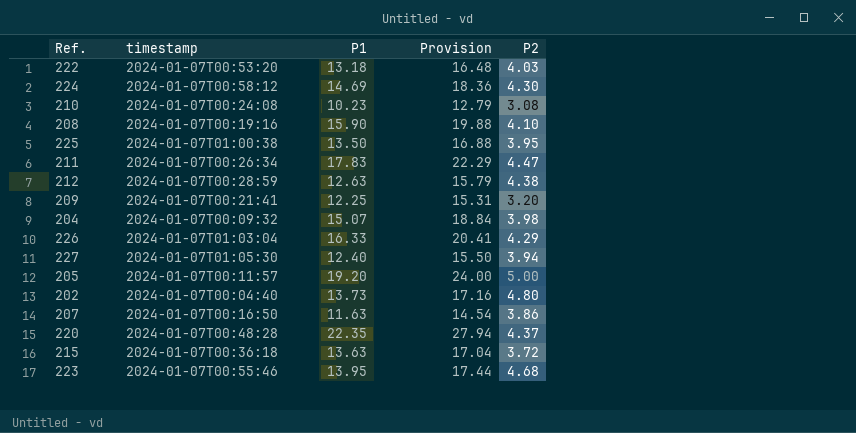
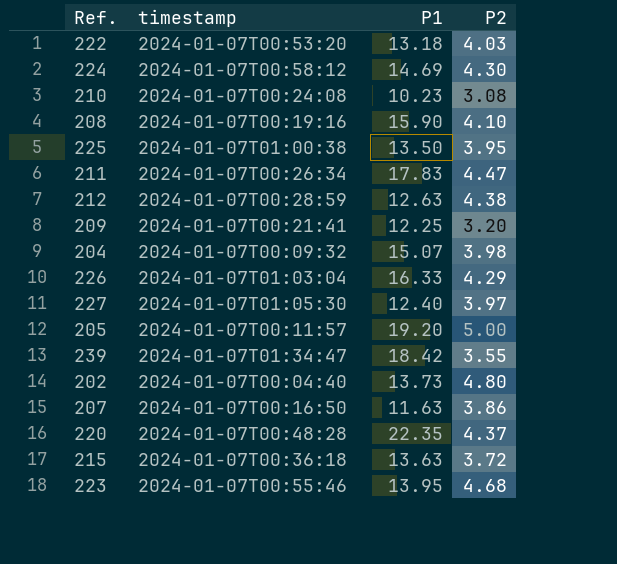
column Provision | formula: [P1] * 1.25 -> none
227 | P2: 3.94 -> 3.97
row 239: none -> 2024-01-07T01:34:47 | 18.42 | 3.55

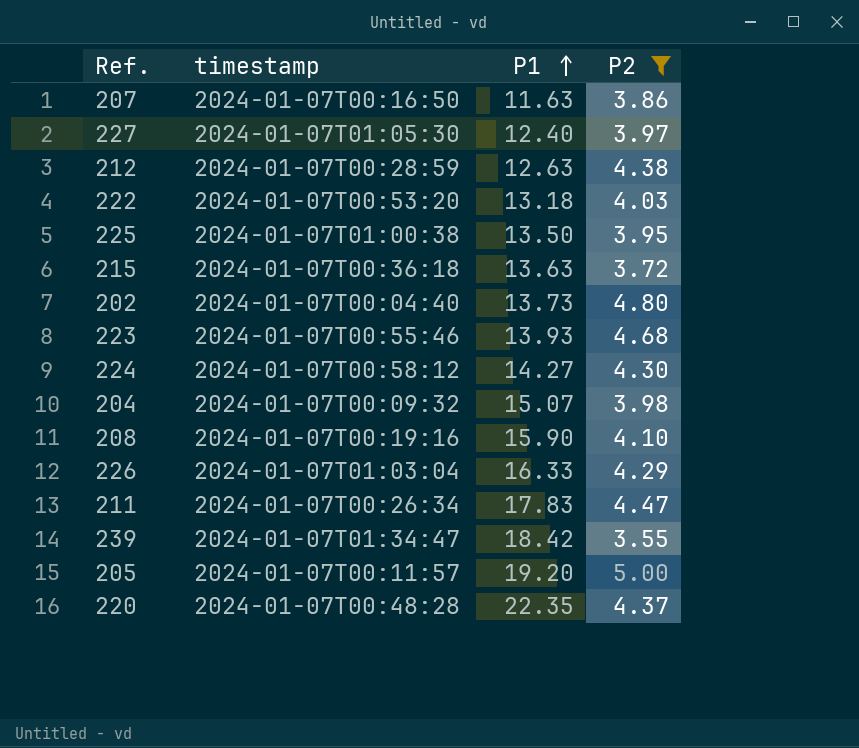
filter: none -> P2 >= 3.55
row order: none -> P1 ascending
223 | P1: 13.95 -> 13.93
224 | P1: 14.69 -> 14.27

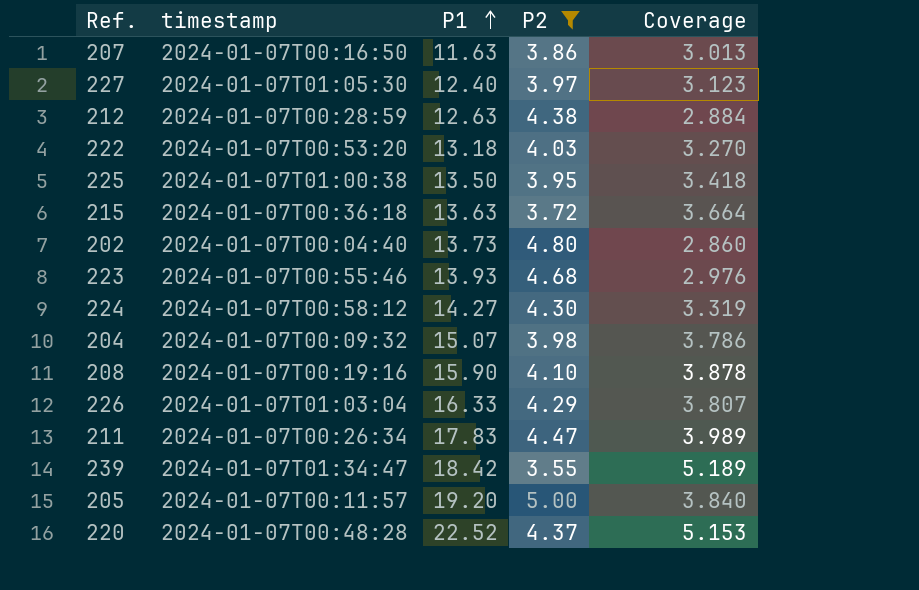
column Coverage | formula: none -> [P1] / [P2]
220 | P1: 22.35 -> 22.52

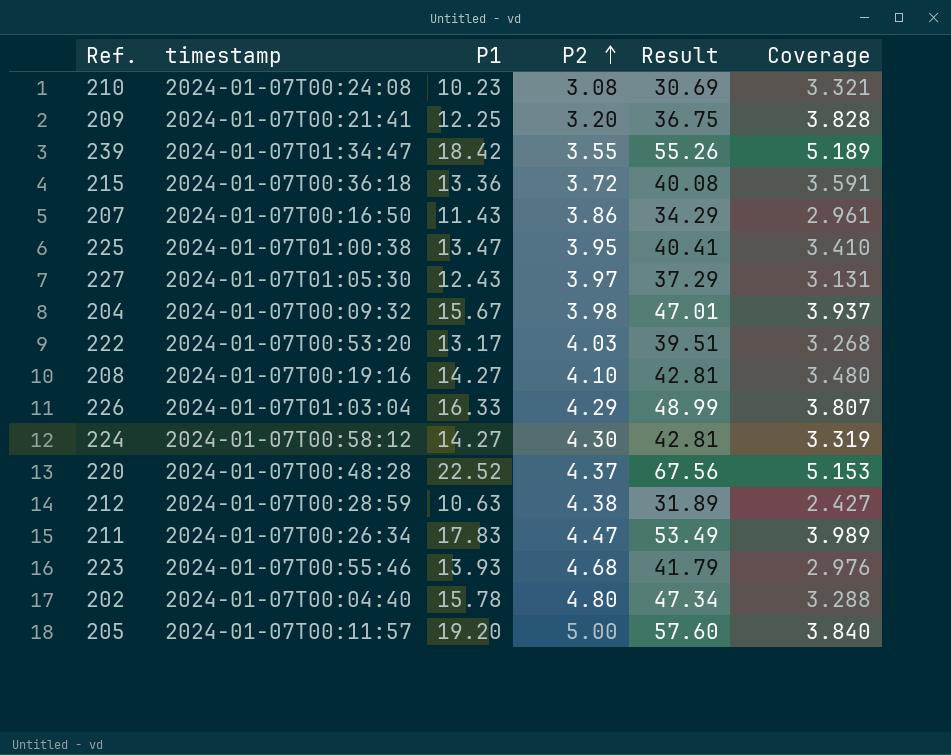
filter: P2 >= 3.55 -> none
row order: P1 ascending -> P2 ascending
column Result | formula: none -> [P1] * 3
215 | P1: 13.63 -> 13.36
215 | Coverage: 3.664 -> 3.591
207 | P1: 11.63 -> 11.43
207 | Coverage: 3.013 -> 2.961
225 | P1: 13.50 -> 13.47
225 | Coverage: 3.418 -> 3.410
227 | P1: 12.40 -> 12.43
227 | Coverage: 3.123 -> 3.131
204 | P1: 15.07 -> 15.67
204 | Coverage: 3.786 -> 3.937
222 | P1: 13.18 -> 13.17
222 | Coverage: 3.270 -> 3.268
208 | P1: 15.90 -> 14.27
208 | Coverage: 3.878 -> 3.480
212 | P1: 12.63 -> 10.63
212 | Coverage: 2.884 -> 2.427
202 | P1: 13.73 -> 15.78
202 | Coverage: 2.860 -> 3.288

